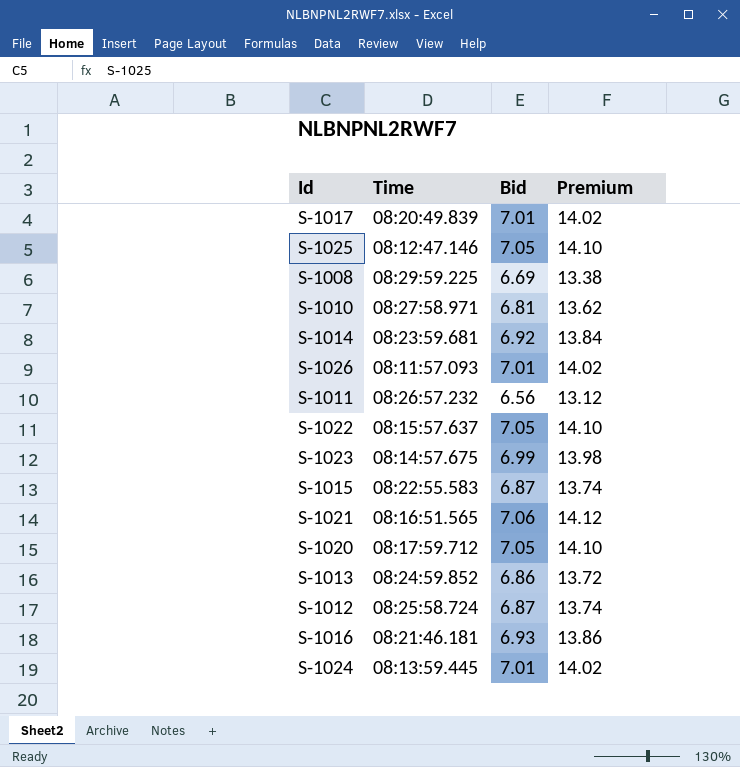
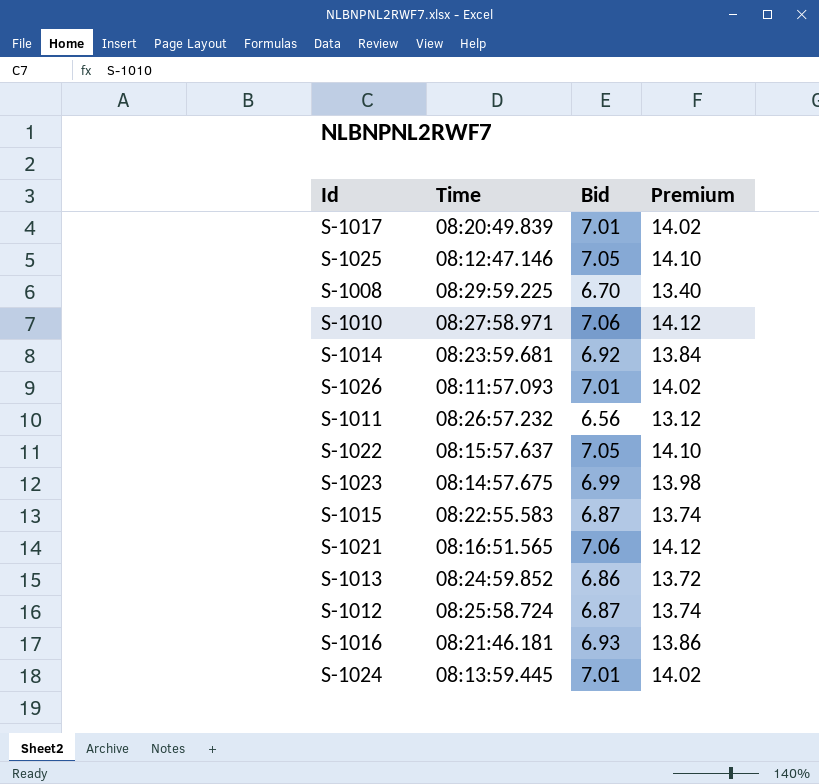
row S-1020: 08:17:59.712 | 7.05 | 14.10 -> none
S-1008 | Bid: 6.69 -> 6.70
S-1008 | Premium: 13.38 -> 13.40
S-1010 | Bid: 6.81 -> 7.06
S-1010 | Premium: 13.62 -> 14.12

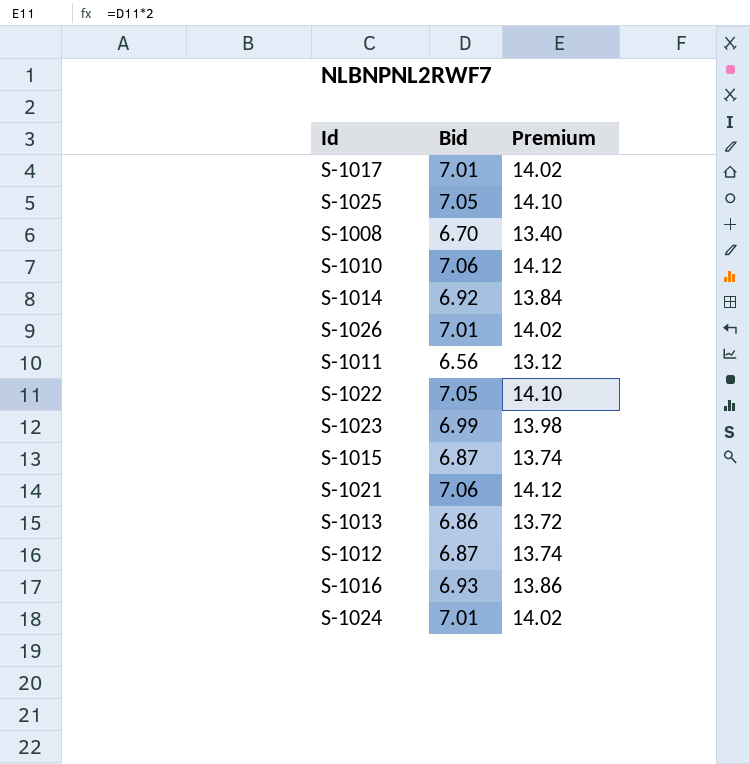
column Time | position: 2 -> none

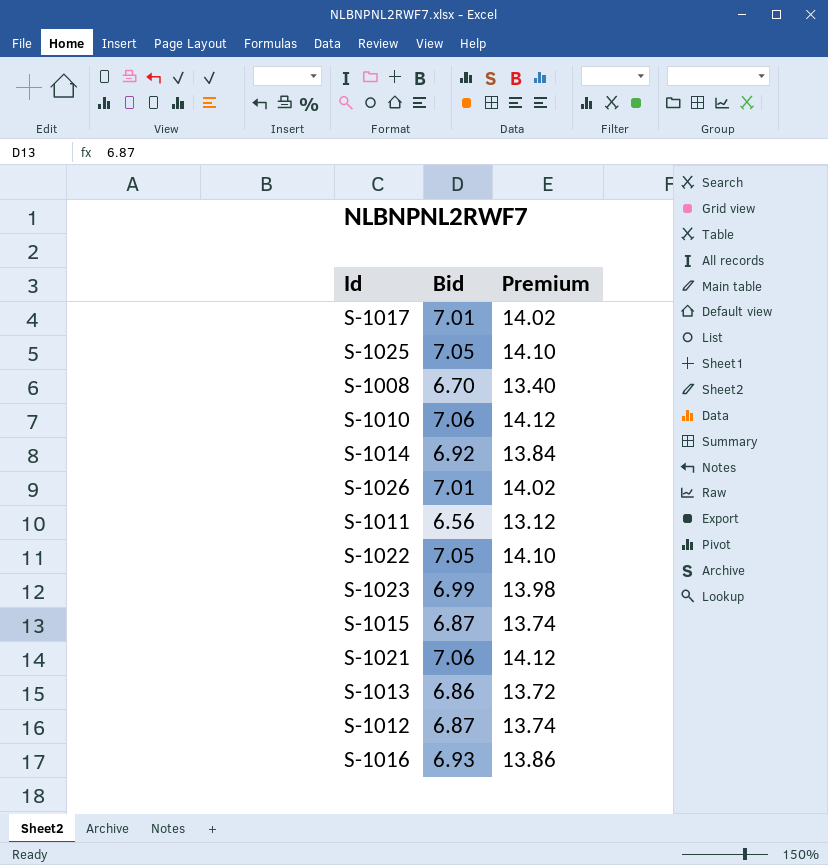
row S-1024: 7.01 | 14.02 -> none

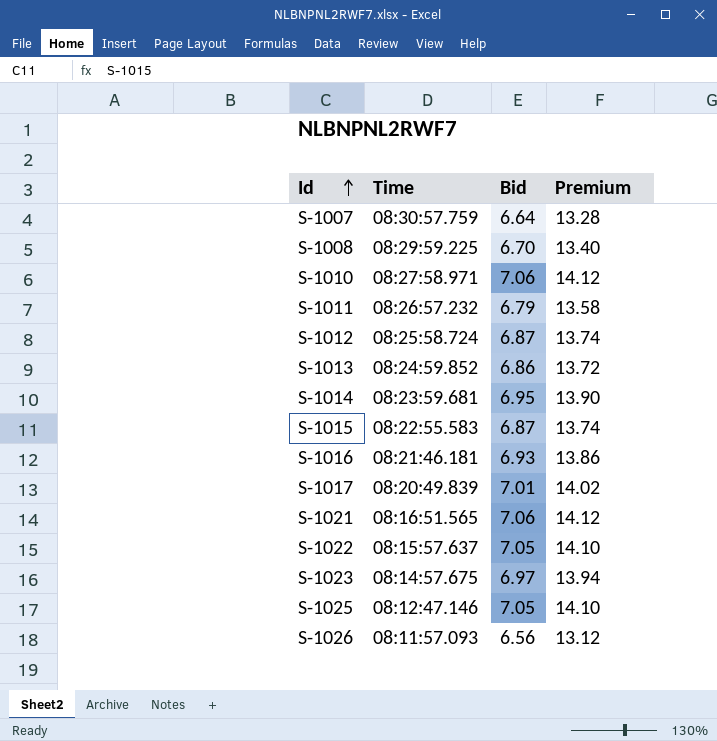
row order: none -> Id ascending
column Time | position: none -> 2
row S-1007: none -> 08:30:57.759 | 6.64 | 13.28
S-1011 | Bid: 6.56 -> 6.79
S-1011 | Premium: 13.12 -> 13.58
S-1014 | Bid: 6.92 -> 6.95
S-1014 | Premium: 13.84 -> 13.90
S-1023 | Bid: 6.99 -> 6.97
S-1023 | Premium: 13.98 -> 13.94
S-1026 | Bid: 7.01 -> 6.56
S-1026 | Premium: 14.02 -> 13.12

